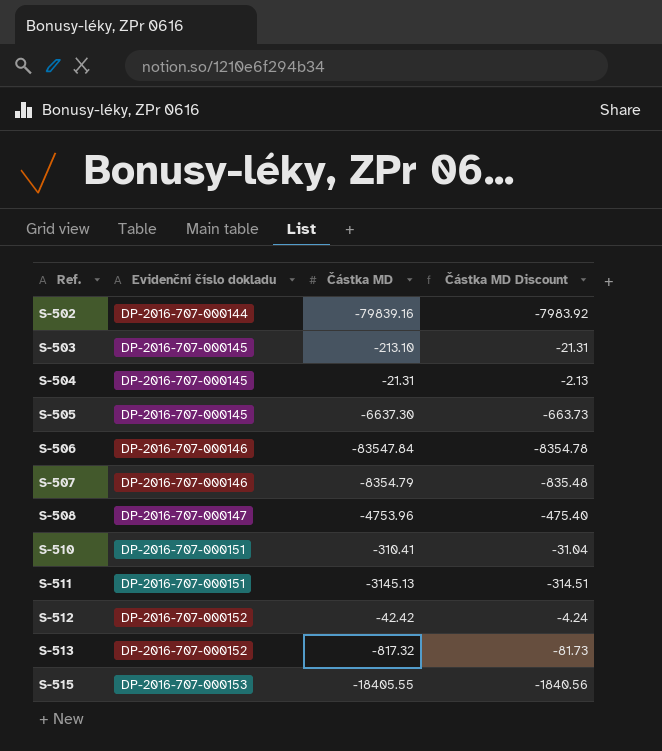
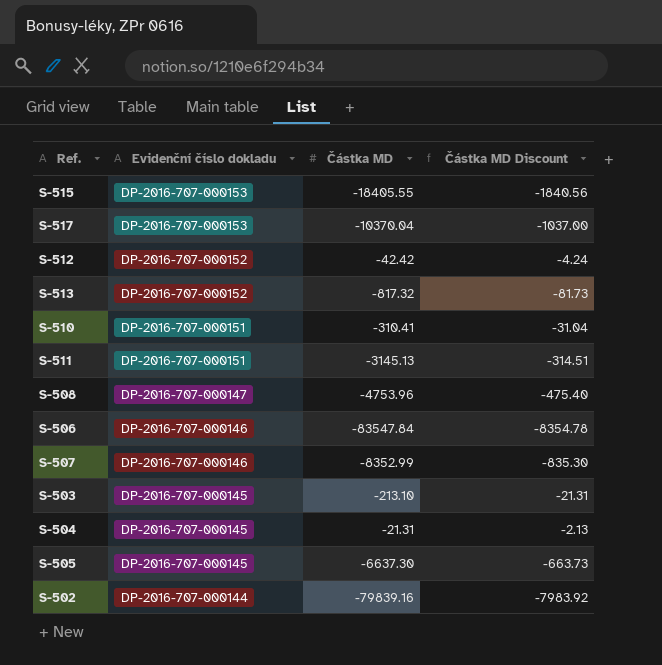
row order: Ref. ascending -> Evidenční číslo dokladu descending
row S-517: none -> DP-2016-707-000153 | -10370.04 | -1037.00
S-507 | Částka MD: -8354.79 -> -8352.99
S-507 | Částka MD Discount: -835.48 -> -835.30

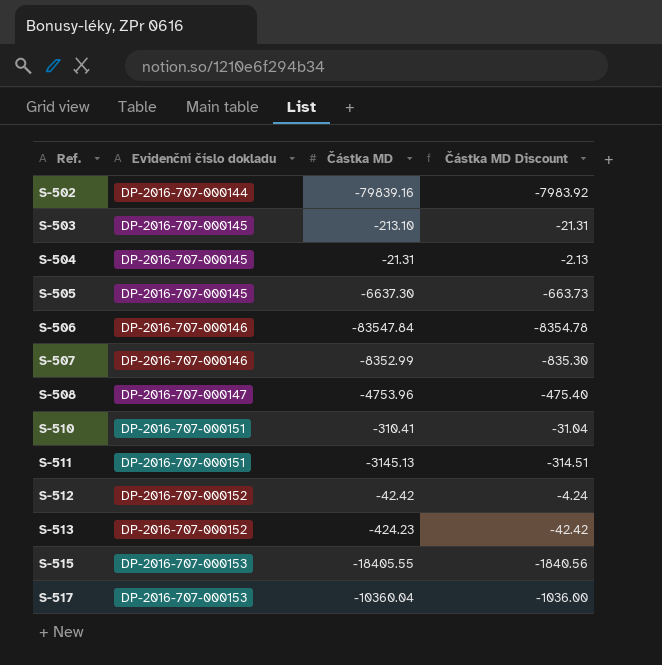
row order: Evidenční číslo dokladu descending -> Ref. ascending
S-513 | Částka MD: -817.32 -> -424.23
S-513 | Částka MD Discount: -81.73 -> -42.42
S-517 | Částka MD: -10370.04 -> -10360.04
S-517 | Částka MD Discount: -1037.00 -> -1036.00

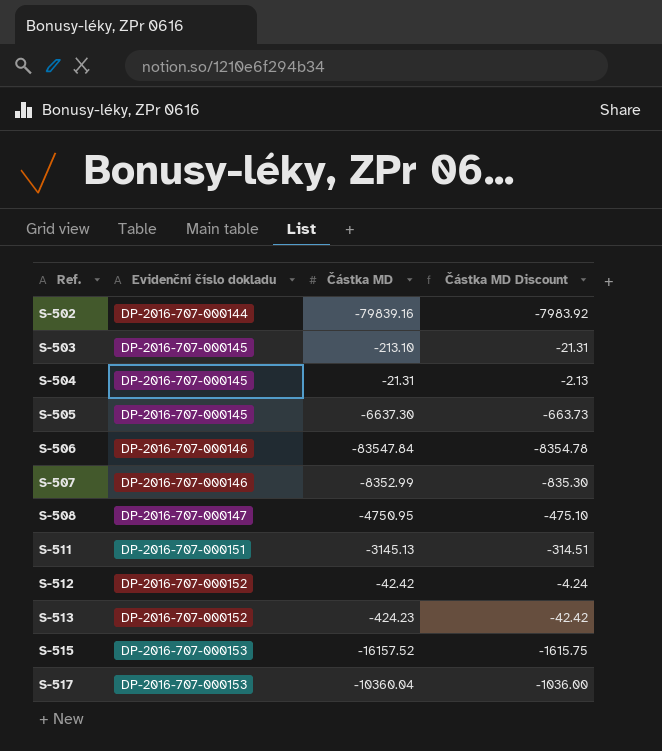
row S-510: DP-2016-707-000151 | -310.41 | -31.04 -> none
S-508 | Částka MD: -4753.96 -> -4750.95
S-508 | Částka MD Discount: -475.40 -> -475.10
S-515 | Částka MD: -18405.55 -> -16157.52
S-515 | Částka MD Discount: -1840.56 -> -1615.75

